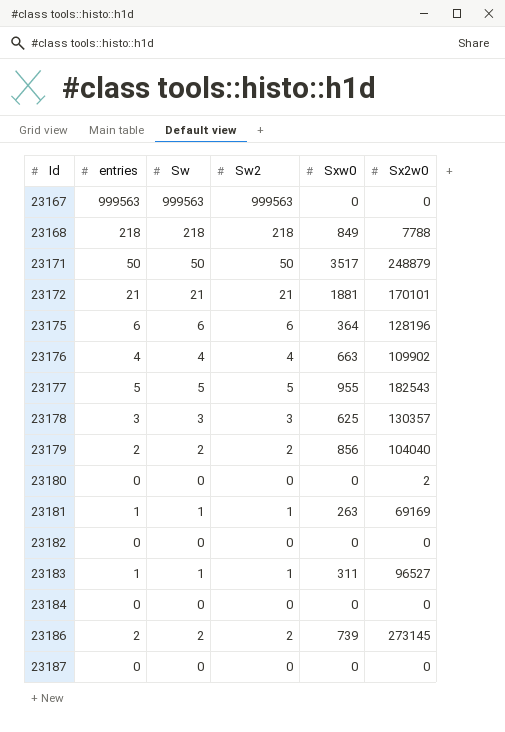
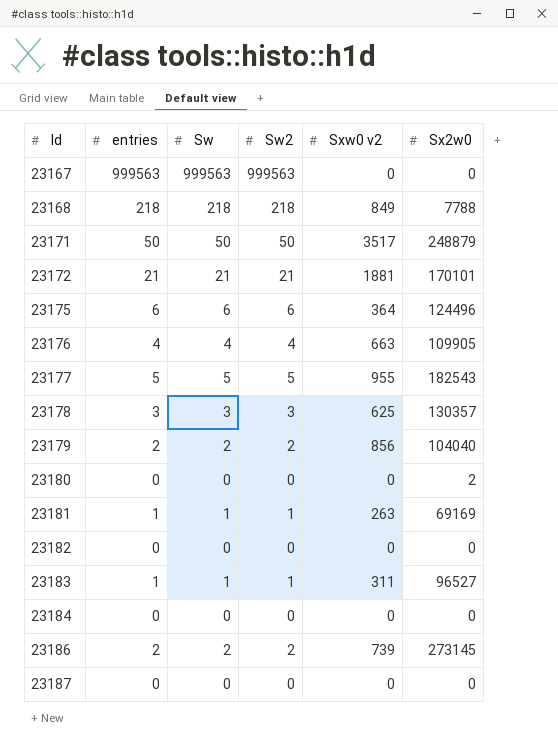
column name: Sxw0 -> Sxw0 v2
23175 | Sx2w0: 128196 -> 124496
23176 | Sx2w0: 109902 -> 109905

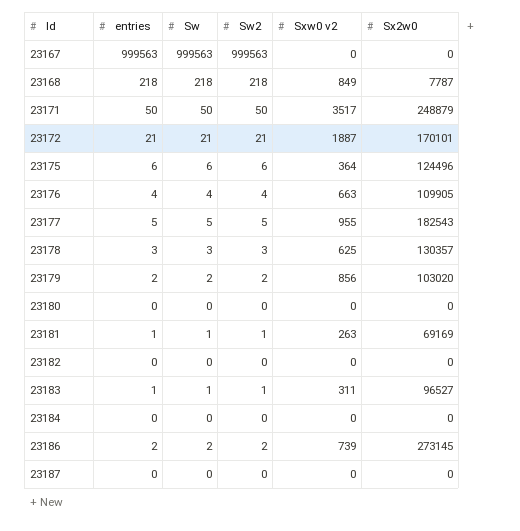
23168 | Sx2w0: 7788 -> 7787
23172 | Sxw0 v2: 1881 -> 1887
23179 | Sx2w0: 104040 -> 103020
23180 | Sx2w0: 2 -> 0

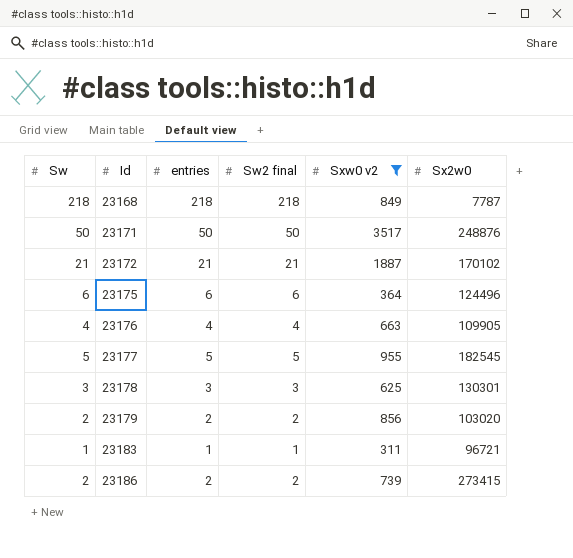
filter: none -> Sxw0 v2 >= 311
column Sw | position: 3 -> 1
column name: Sw2 -> Sw2 final
23171 | Sx2w0: 248879 -> 248876
23172 | Sx2w0: 170101 -> 170102
23177 | Sx2w0: 182543 -> 182545
23178 | Sx2w0: 130357 -> 130301
23183 | Sx2w0: 96527 -> 96721
23186 | Sx2w0: 273145 -> 273415

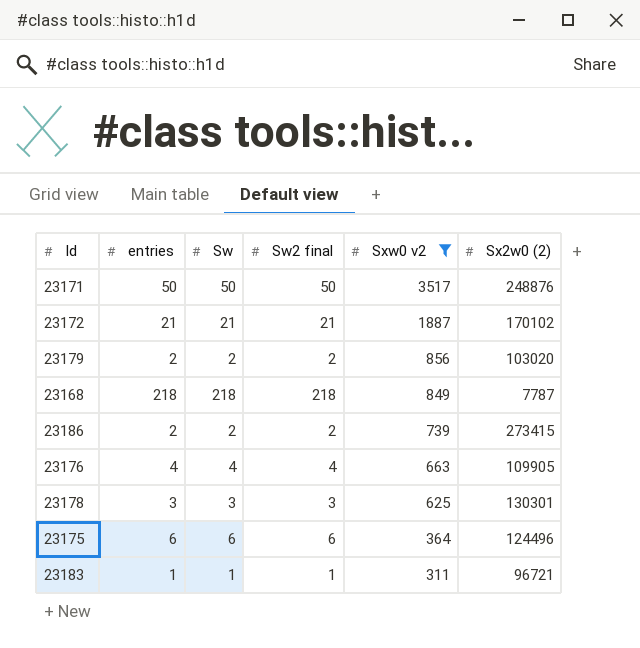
row order: Id ascending -> Sxw0 v2 descending
column Sw | position: 1 -> 3
column name: Sx2w0 -> Sx2w0 (2)
row 23177: 5 | 5 | 5 | 955 | 182545 -> none

